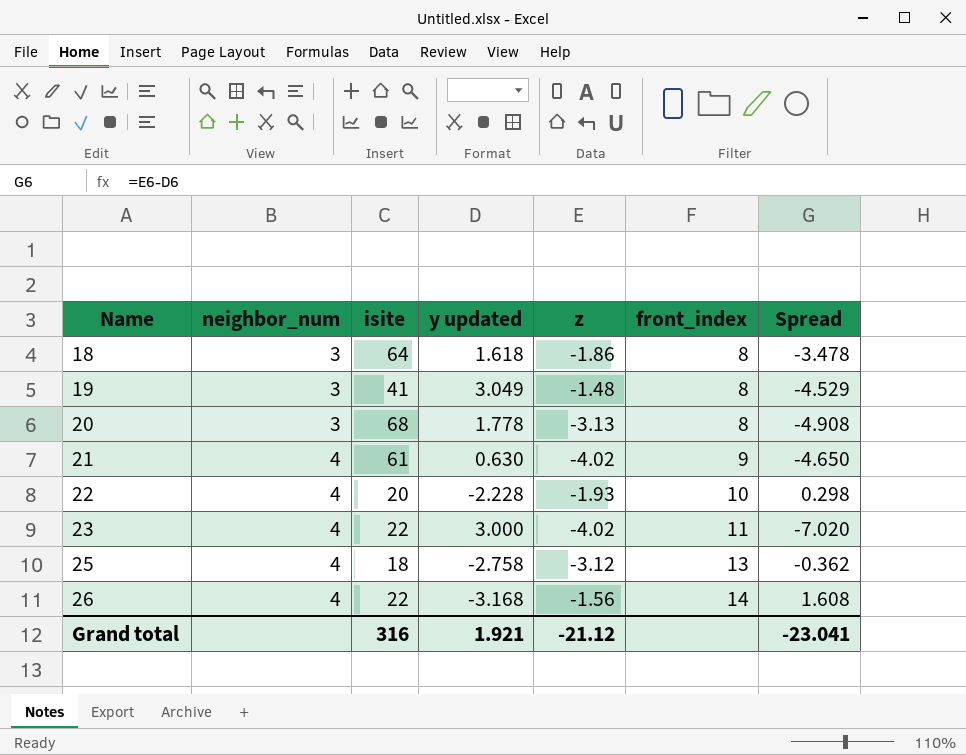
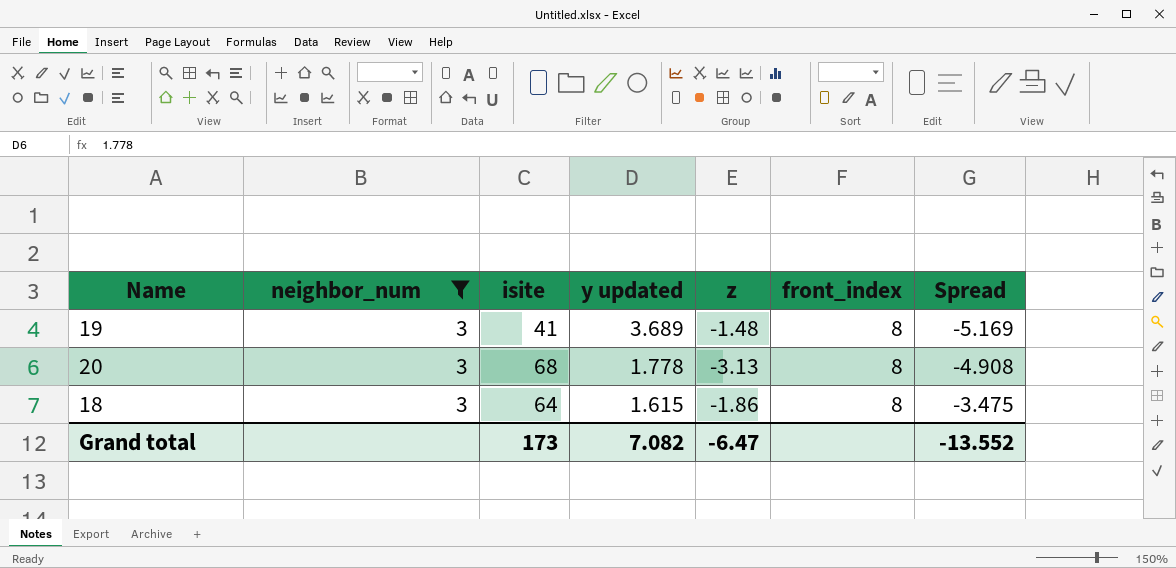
filter: none -> neighbor_num = 3
row order: Name ascending -> y updated descending
19 | y updated: 3.049 -> 3.689
19 | Spread: -4.529 -> -5.169
18 | y updated: 1.618 -> 1.615
18 | Spread: -3.478 -> -3.475
Grand total | isite: 316 -> 173
Grand total | y updated: 1.921 -> 7.082
Grand total | z: -21.12 -> -6.47
Grand total | Spread: -23.041 -> -13.552

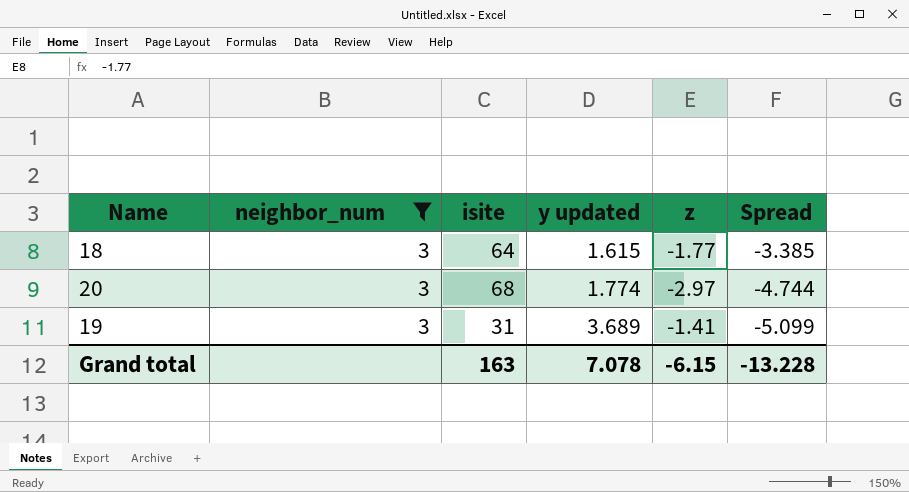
row order: y updated descending -> y updated ascending
column front_index | position: 6 -> none
18 | z: -1.86 -> -1.77
18 | Spread: -3.475 -> -3.385
20 | y updated: 1.778 -> 1.774
20 | z: -3.13 -> -2.97
20 | Spread: -4.908 -> -4.744
19 | isite: 41 -> 31
19 | z: -1.48 -> -1.41
19 | Spread: -5.169 -> -5.099
Grand total | isite: 173 -> 163
Grand total | y updated: 7.082 -> 7.078
Grand total | z: -6.47 -> -6.15
Grand total | Spread: -13.552 -> -13.228

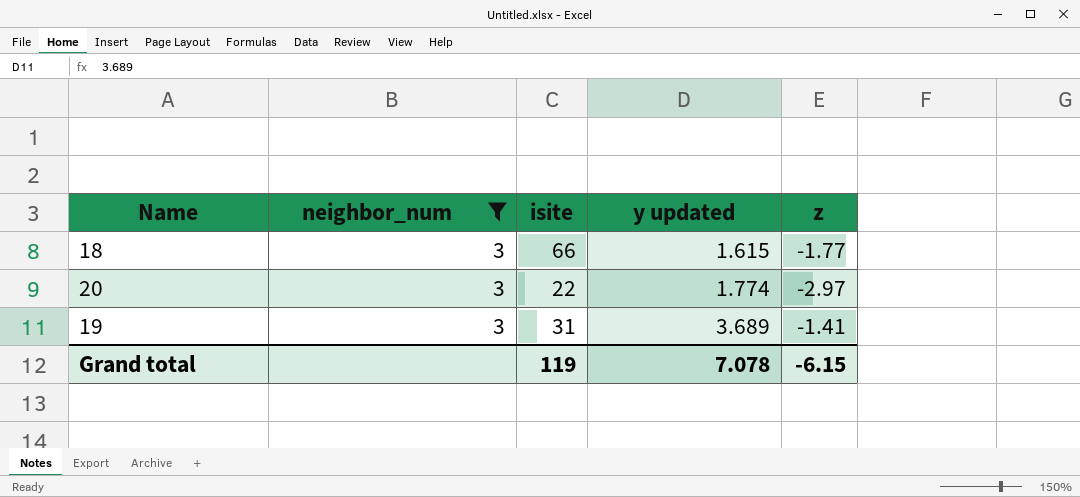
column Spread | formula: [z] - [y updated] -> none
18 | isite: 64 -> 66
20 | isite: 68 -> 22
Grand total | isite: 163 -> 119

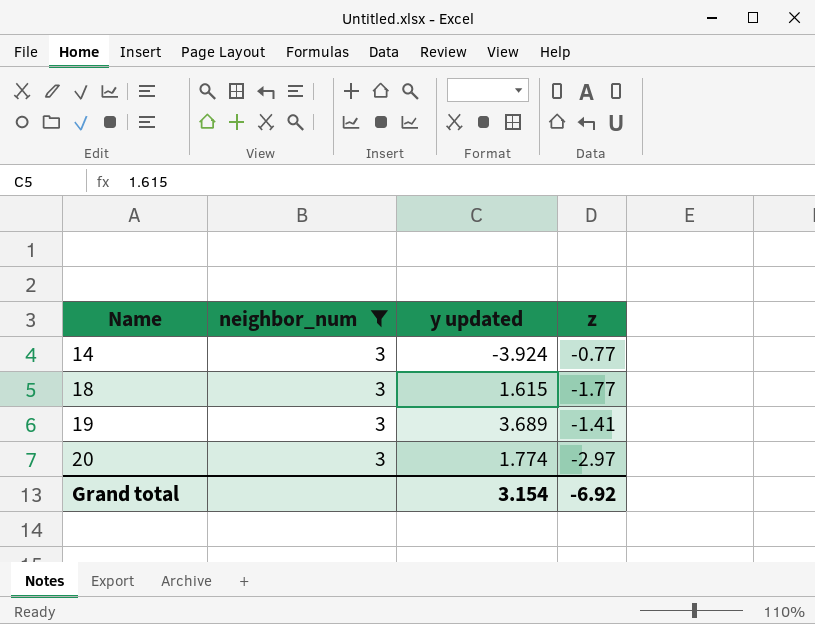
row order: y updated ascending -> Name ascending
column isite | position: 3 -> none
row 14: none -> 3 | -3.924 | -0.77
Grand total | y updated: 7.078 -> 3.154
Grand total | z: -6.15 -> -6.92

